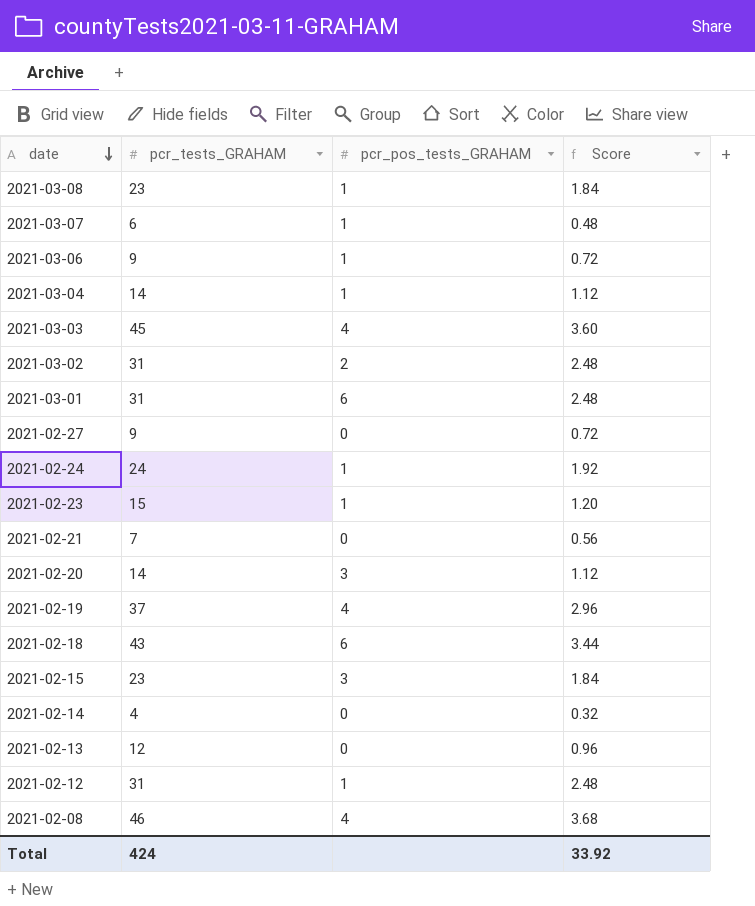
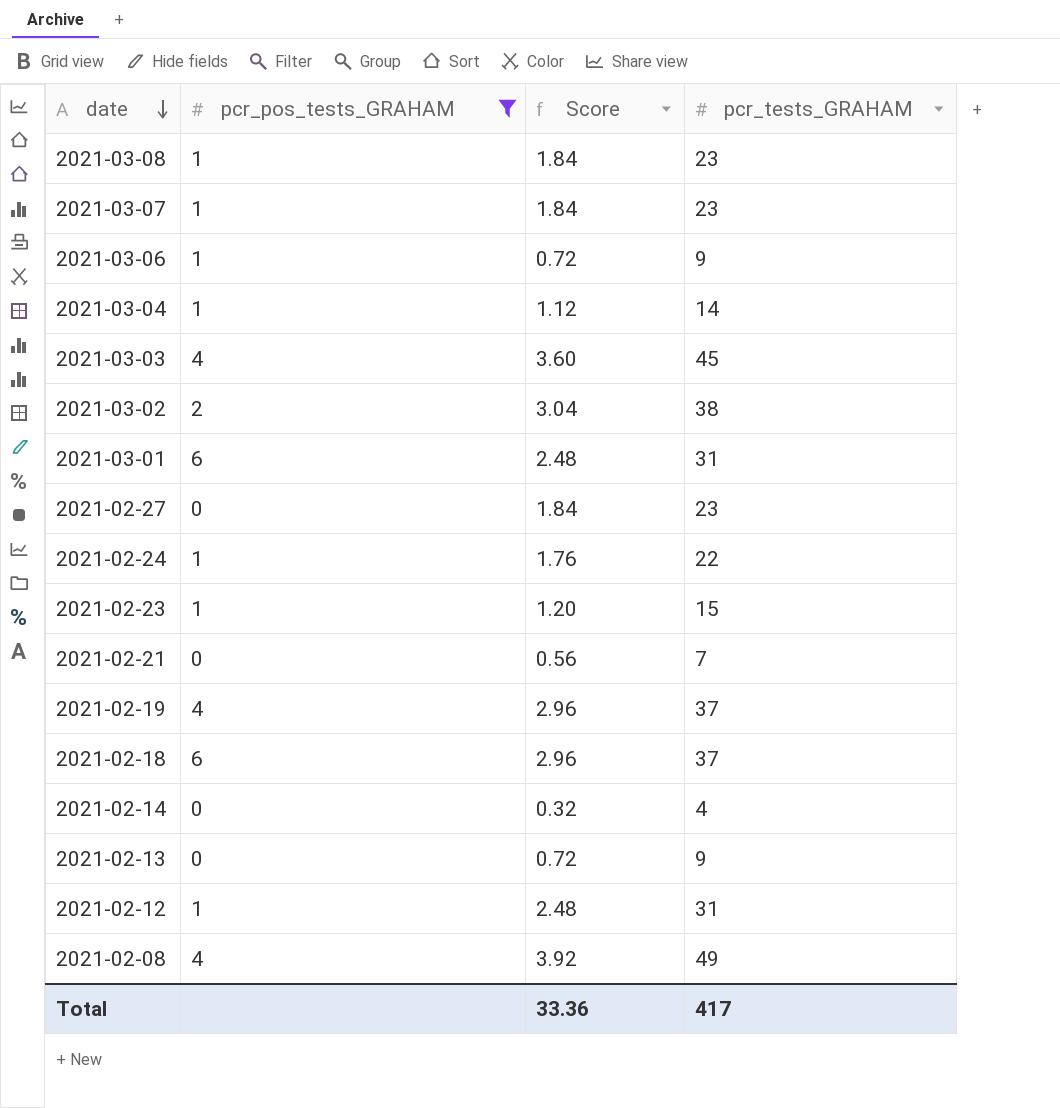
filter: none -> pcr_pos_tests_GRAHAM != 3
column pcr_tests_GRAHAM | position: 2 -> 4
2021-03-07 | Score: 0.48 -> 1.84
2021-03-07 | pcr_tests_GRAHAM: 6 -> 23
2021-03-02 | Score: 2.48 -> 3.04
2021-03-02 | pcr_tests_GRAHAM: 31 -> 38
2021-02-27 | Score: 0.72 -> 1.84
2021-02-27 | pcr_tests_GRAHAM: 9 -> 23
2021-02-24 | Score: 1.92 -> 1.76
2021-02-24 | pcr_tests_GRAHAM: 24 -> 22
2021-02-18 | Score: 3.44 -> 2.96
2021-02-18 | pcr_tests_GRAHAM: 43 -> 37
2021-02-13 | Score: 0.96 -> 0.72
2021-02-13 | pcr_tests_GRAHAM: 12 -> 9
2021-02-08 | Score: 3.68 -> 3.92
2021-02-08 | pcr_tests_GRAHAM: 46 -> 49
Total | Score: 33.92 -> 33.36
Total | pcr_tests_GRAHAM: 424 -> 417

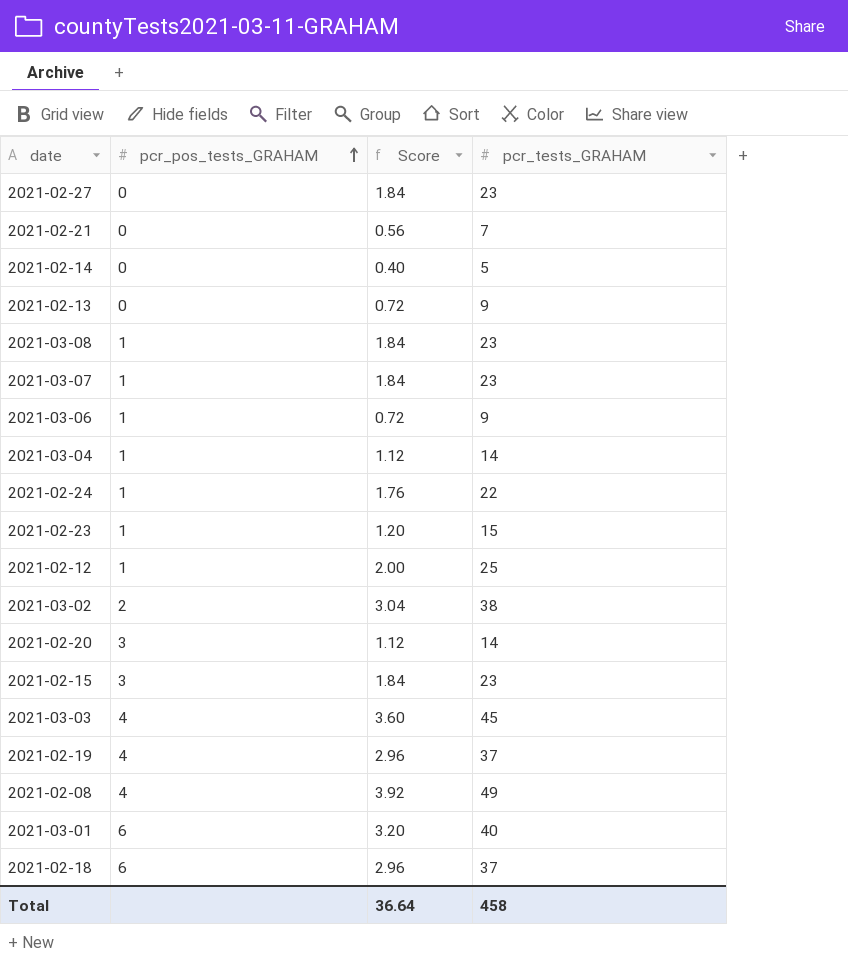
filter: pcr_pos_tests_GRAHAM != 3 -> none
row order: date descending -> pcr_pos_tests_GRAHAM ascending
2021-02-14 | Score: 0.32 -> 0.40
2021-02-14 | pcr_tests_GRAHAM: 4 -> 5
2021-02-12 | Score: 2.48 -> 2.00
2021-02-12 | pcr_tests_GRAHAM: 31 -> 25
2021-03-01 | Score: 2.48 -> 3.20
2021-03-01 | pcr_tests_GRAHAM: 31 -> 40
Total | Score: 33.36 -> 36.64
Total | pcr_tests_GRAHAM: 417 -> 458

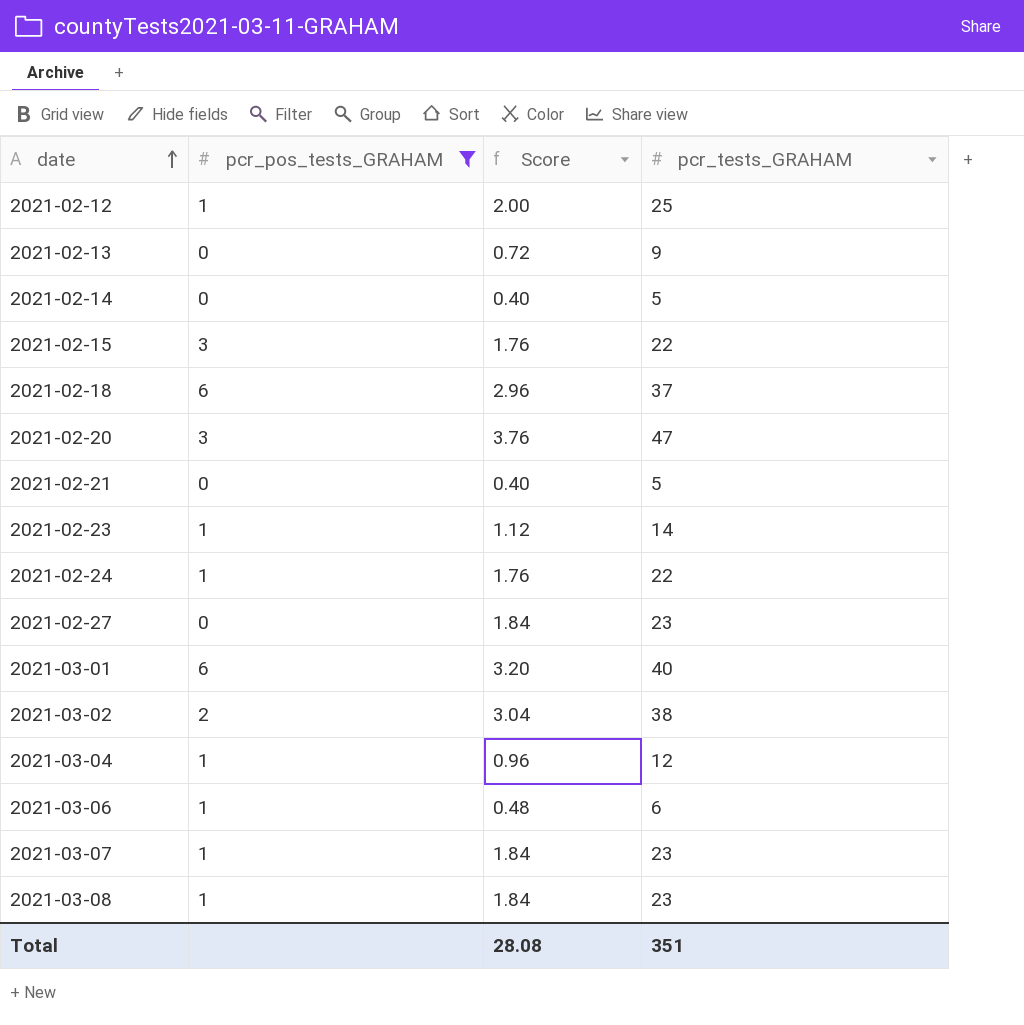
filter: none -> pcr_pos_tests_GRAHAM != 4
row order: pcr_pos_tests_GRAHAM ascending -> date ascending
2021-02-15 | Score: 1.84 -> 1.76
2021-02-15 | pcr_tests_GRAHAM: 23 -> 22
2021-02-20 | Score: 1.12 -> 3.76
2021-02-20 | pcr_tests_GRAHAM: 14 -> 47
2021-02-21 | Score: 0.56 -> 0.40
2021-02-21 | pcr_tests_GRAHAM: 7 -> 5
2021-02-23 | Score: 1.20 -> 1.12
2021-02-23 | pcr_tests_GRAHAM: 15 -> 14
2021-03-04 | Score: 1.12 -> 0.96
2021-03-04 | pcr_tests_GRAHAM: 14 -> 12
2021-03-06 | Score: 0.72 -> 0.48
2021-03-06 | pcr_tests_GRAHAM: 9 -> 6
Total | Score: 36.64 -> 28.08
Total | pcr_tests_GRAHAM: 458 -> 351

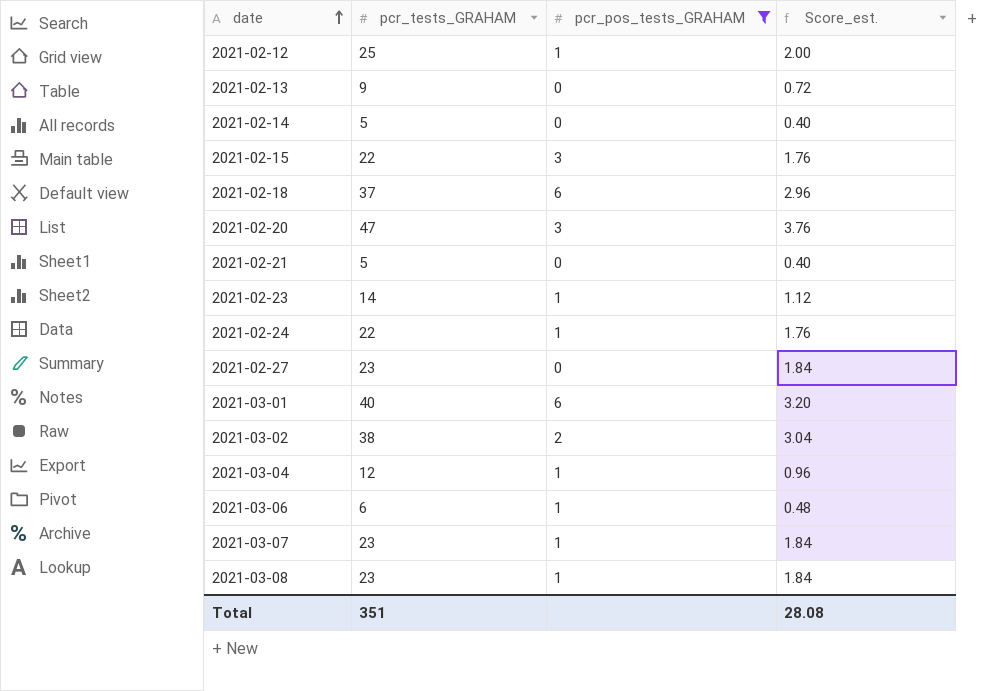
column pcr_tests_GRAHAM | position: 4 -> 2
column name: Score -> Score_est.

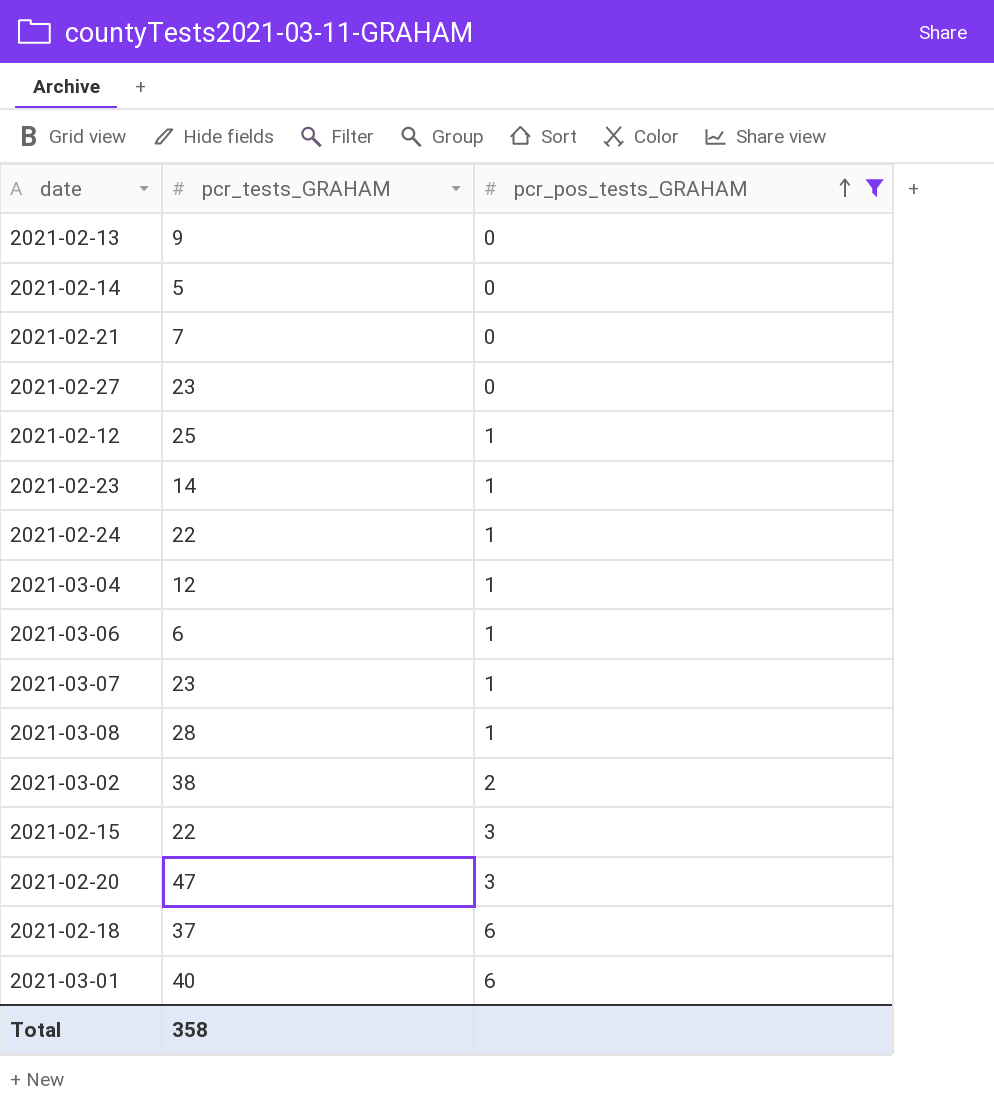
row order: date ascending -> pcr_pos_tests_GRAHAM ascending
column Score_est. | formula: [pcr_tests_GRAHAM] * 0.08 -> none
2021-02-21 | pcr_tests_GRAHAM: 5 -> 7
2021-03-08 | pcr_tests_GRAHAM: 23 -> 28
Total | pcr_tests_GRAHAM: 351 -> 358

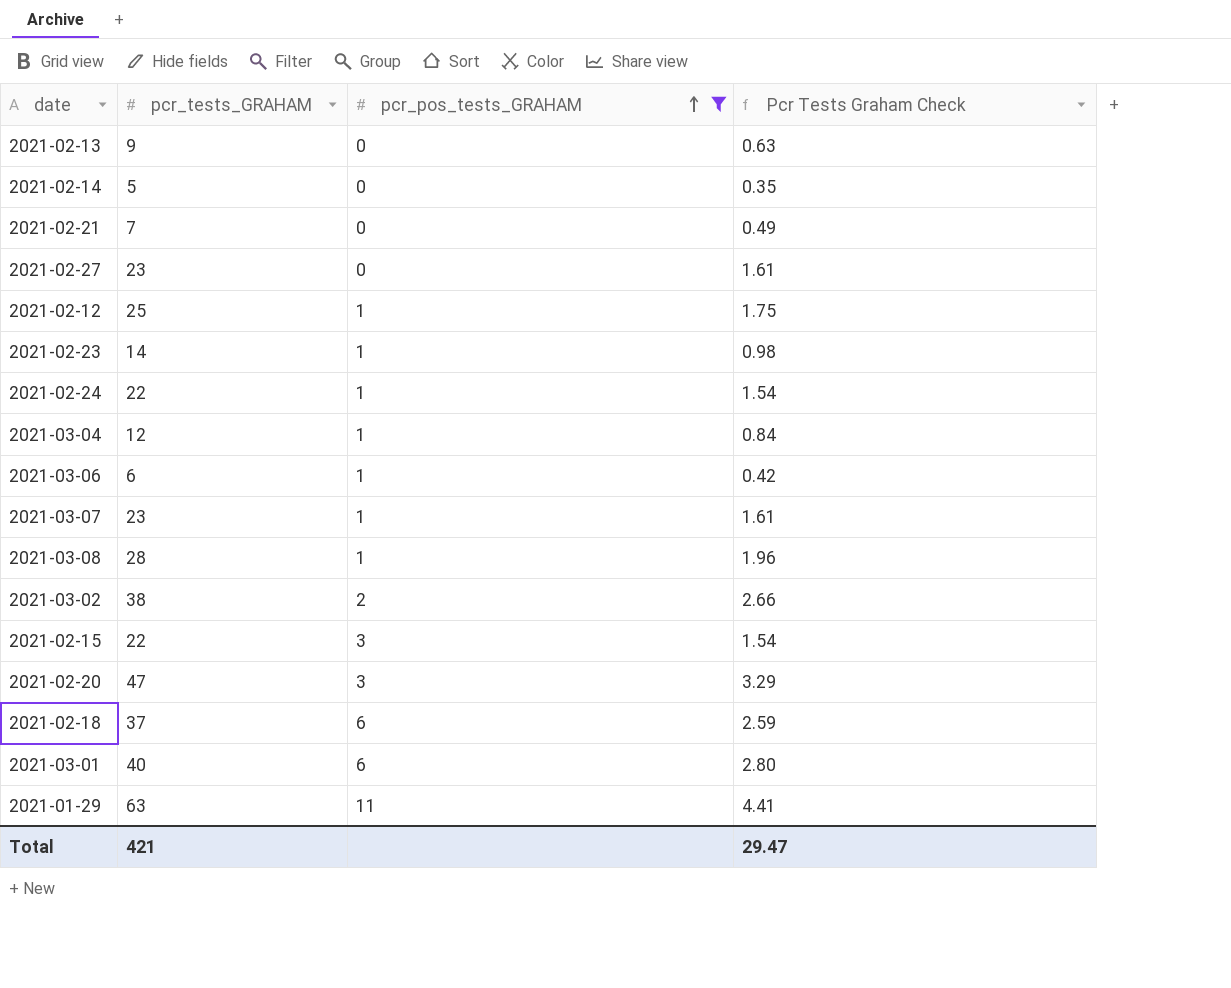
column Pcr Tests Graham Check | formula: none -> [pcr_tests_GRAHAM] * 0.07
row 2021-01-29: none -> 63 | 11 | 4.41
Total | pcr_tests_GRAHAM: 358 -> 421

